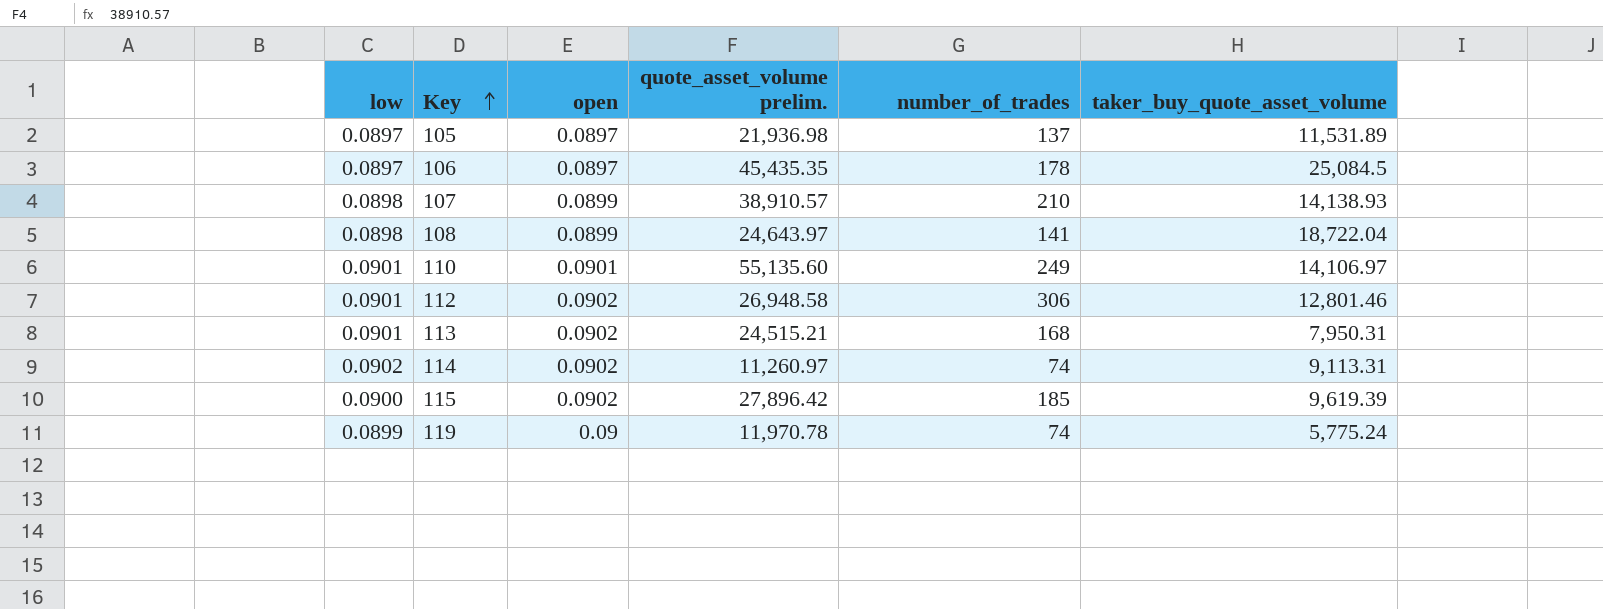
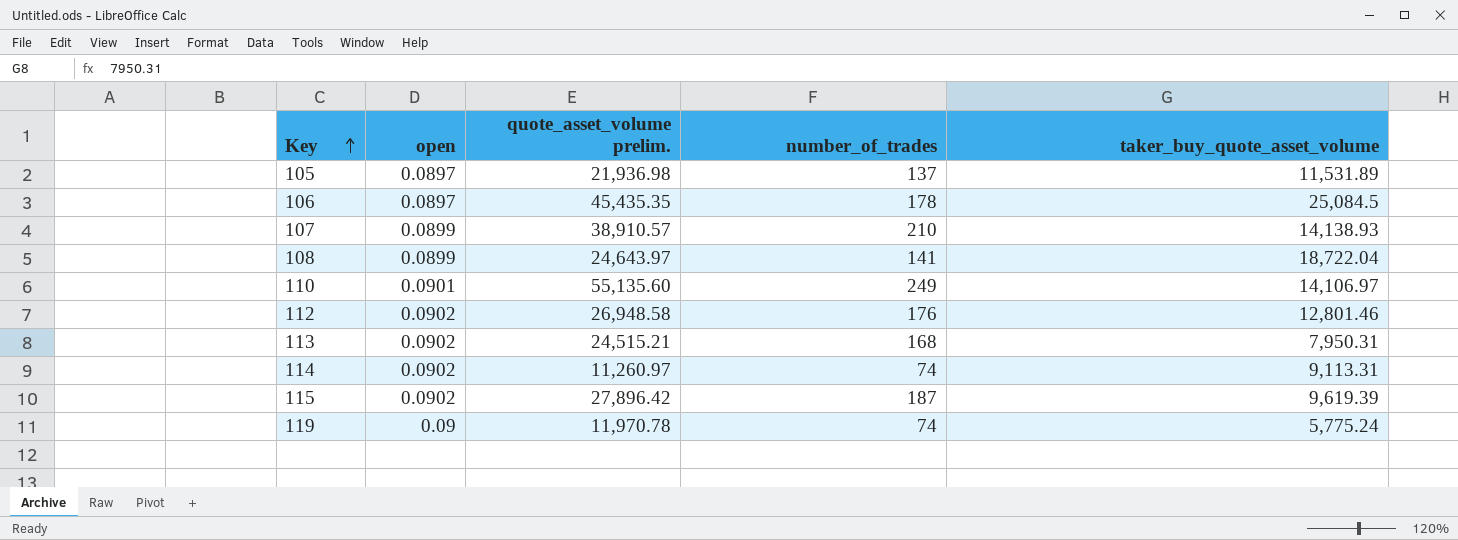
column low | position: 1 -> none
112 | number_of_trades: 306 -> 176
115 | number_of_trades: 185 -> 187

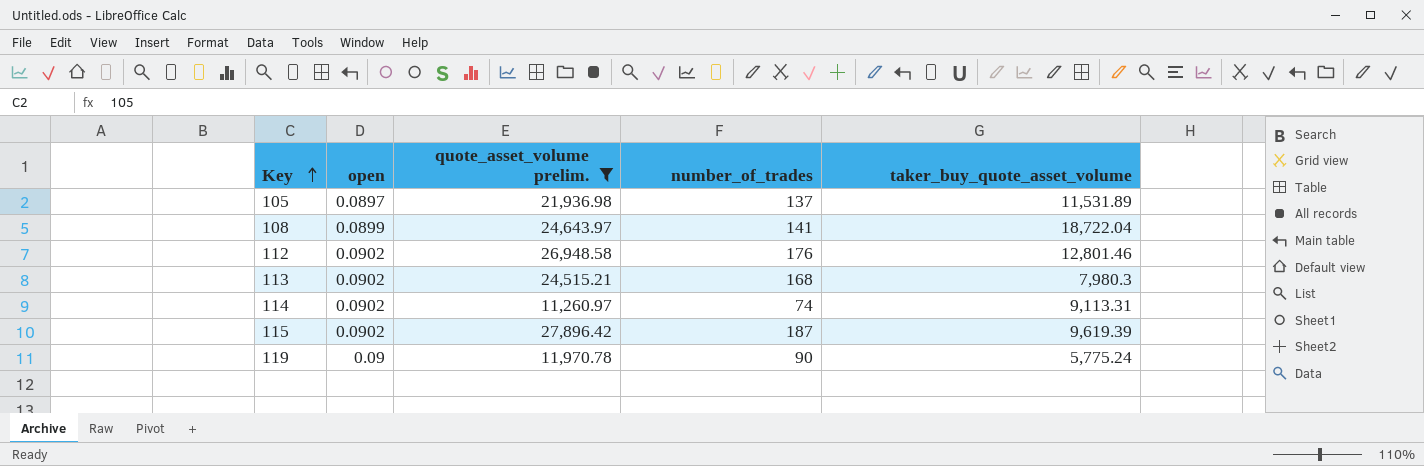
filter: none -> quote_asset_volume prelim. <= 27,896.42
113 | taker_buy_quote_asset_volume: 7,950.31 -> 7,980.3
119 | number_of_trades: 74 -> 90

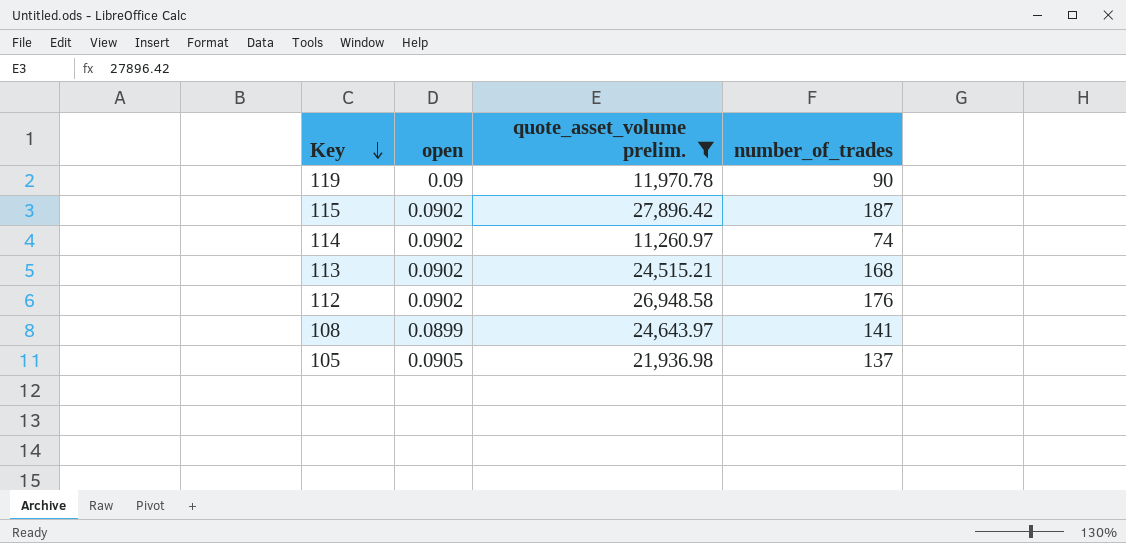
row order: Key ascending -> Key descending
column taker_buy_quote_asset_volume | position: 5 -> none
105 | open: 0.0897 -> 0.0905

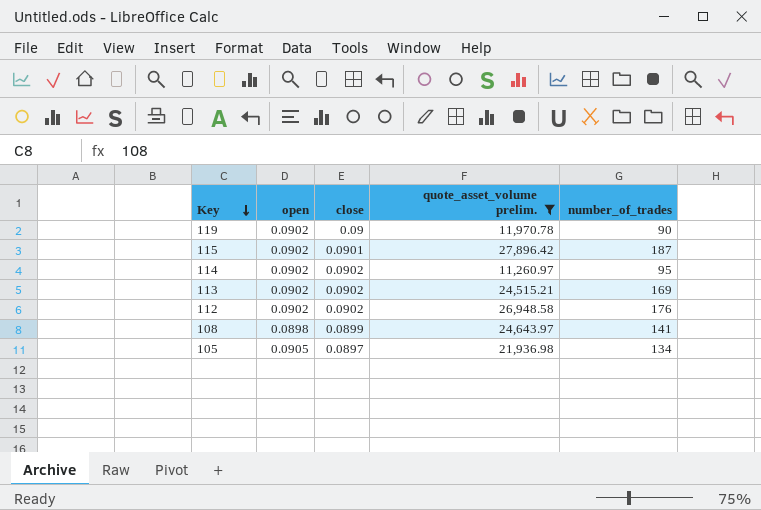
column close | position: none -> 3
119 | open: 0.09 -> 0.0902
114 | number_of_trades: 74 -> 95
113 | number_of_trades: 168 -> 169
108 | open: 0.0899 -> 0.0898
105 | number_of_trades: 137 -> 134

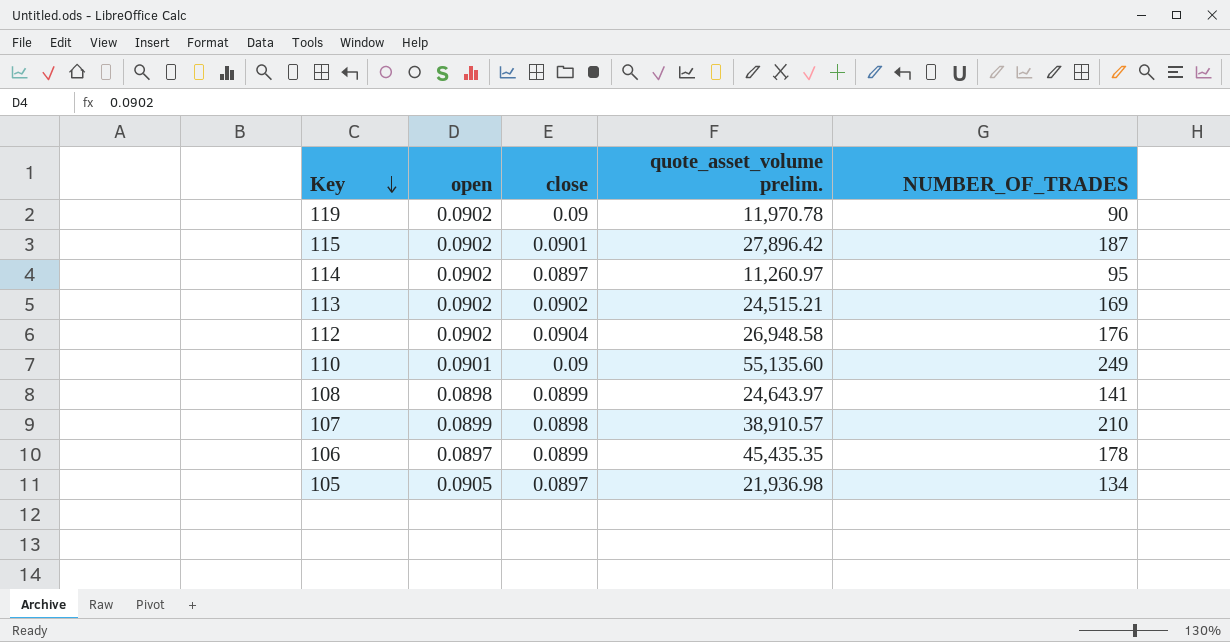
filter: quote_asset_volume prelim. <= 27,896.42 -> none
column name: number_of_trades -> NUMBER_OF_TRADES
114 | close: 0.0902 -> 0.0897
112 | close: 0.0902 -> 0.0904

